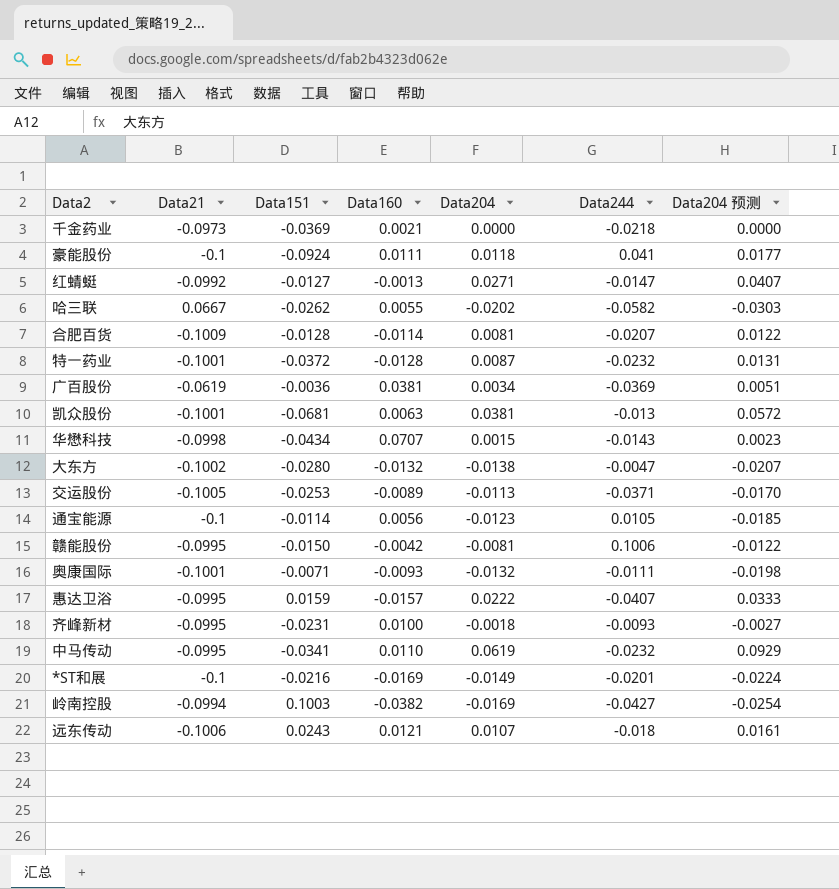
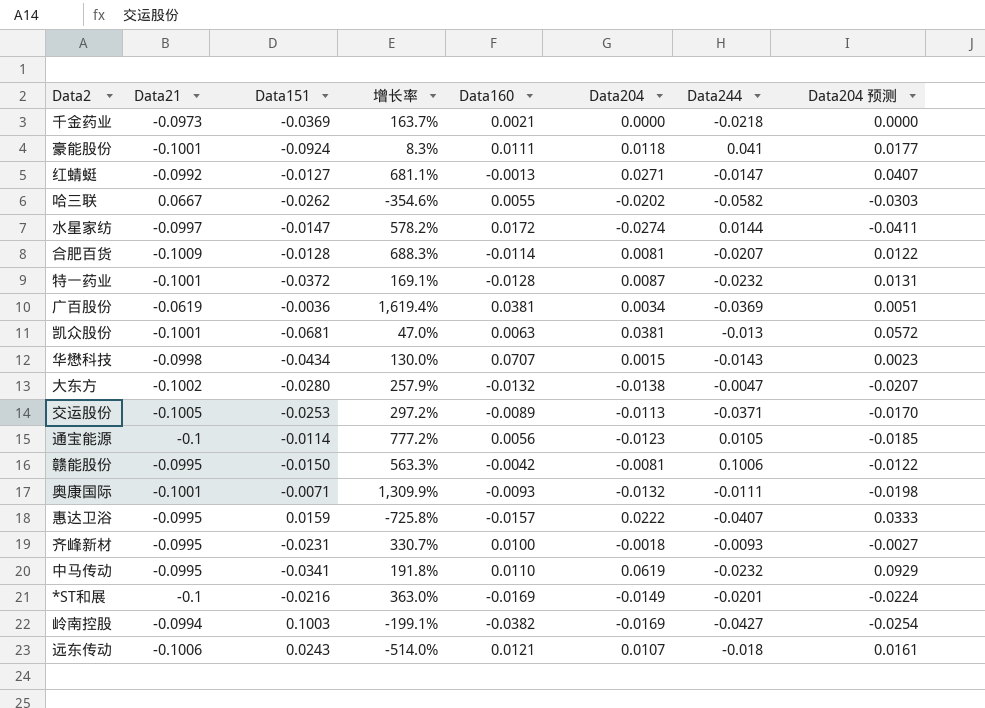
column 增长率 | formula: none -> ([Data21] - [Data151]) / [Data151]
豪能股份 | Data21: -0.1 -> -0.1001
row 水星家纺: none -> -0.0997 | -0.0147 | 578.2% | 0.0172 | -0.0274 | 0.0144 | -0.0411

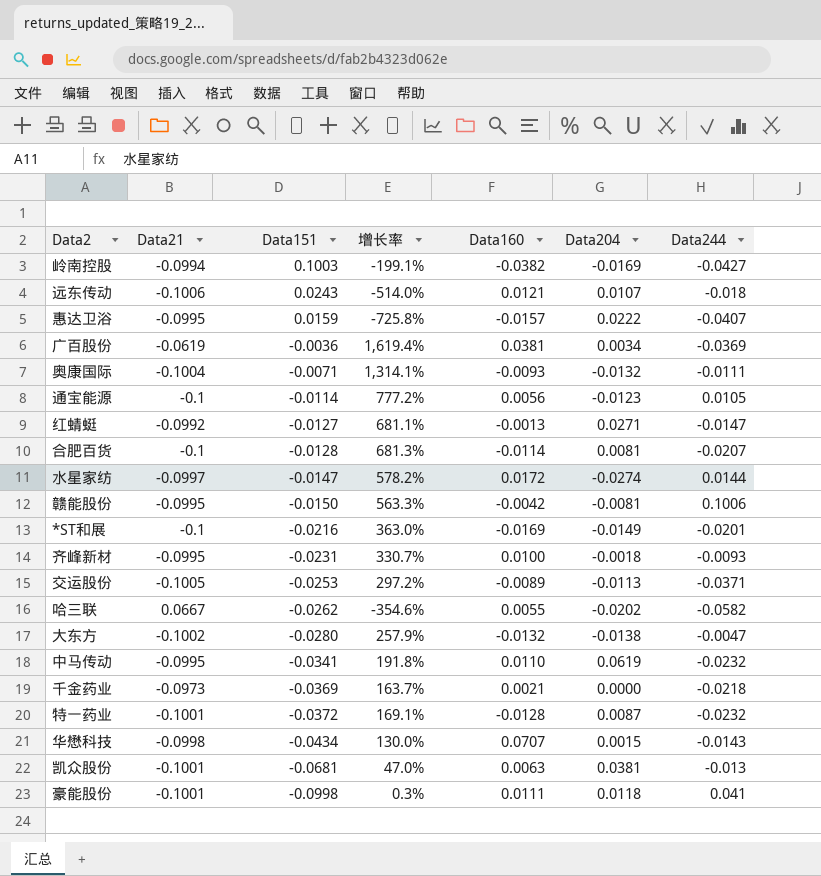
row order: none -> Data151 descending
column Data204 预测 | formula: [Data204] * 1.5 -> none
奥康国际 | Data21: -0.1001 -> -0.1004
奥康国际 | 增长率: 1,309.9% -> 1,314.1%
合肥百货 | Data21: -0.1009 -> -0.1
合肥百货 | 增长率: 688.3% -> 681.3%
豪能股份 | Data151: -0.0924 -> -0.0998
豪能股份 | 增长率: 8.3% -> 0.3%

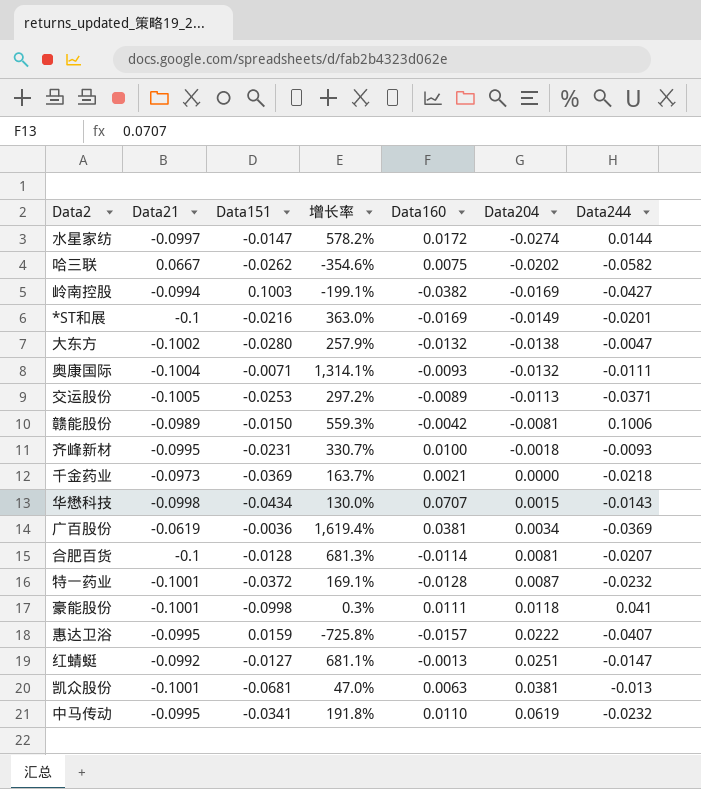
row order: Data151 descending -> Data204 ascending
row 远东传动: -0.1006 | 0.0243 | -514.0% | 0.0121 | 0.0107 | -0.018 -> none
row 通宝能源: -0.1 | -0.0114 | 777.2% | 0.0056 | -0.0123 | 0.0105 -> none
哈三联 | Data160: 0.0055 -> 0.0075
赣能股份 | Data21: -0.0995 -> -0.0989
赣能股份 | 增长率: 563.3% -> 559.3%
红蜻蜓 | Data204: 0.0271 -> 0.0251

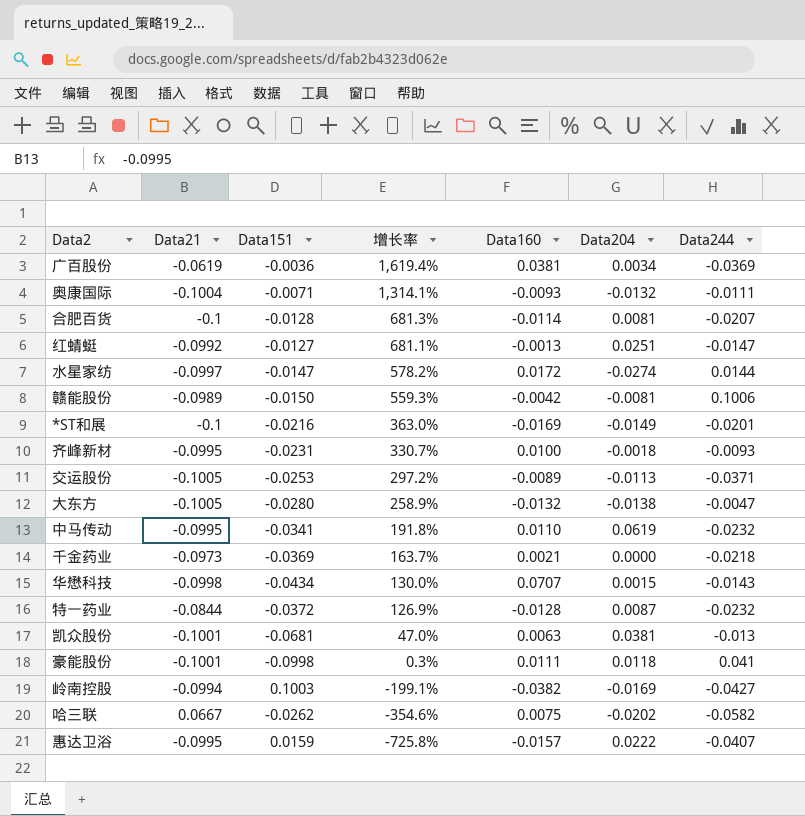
row order: Data204 ascending -> 增长率 descending
大东方 | Data21: -0.1002 -> -0.1005
大东方 | 增长率: 257.9% -> 258.9%
特一药业 | Data21: -0.1001 -> -0.0844
特一药业 | 增长率: 169.1% -> 126.9%

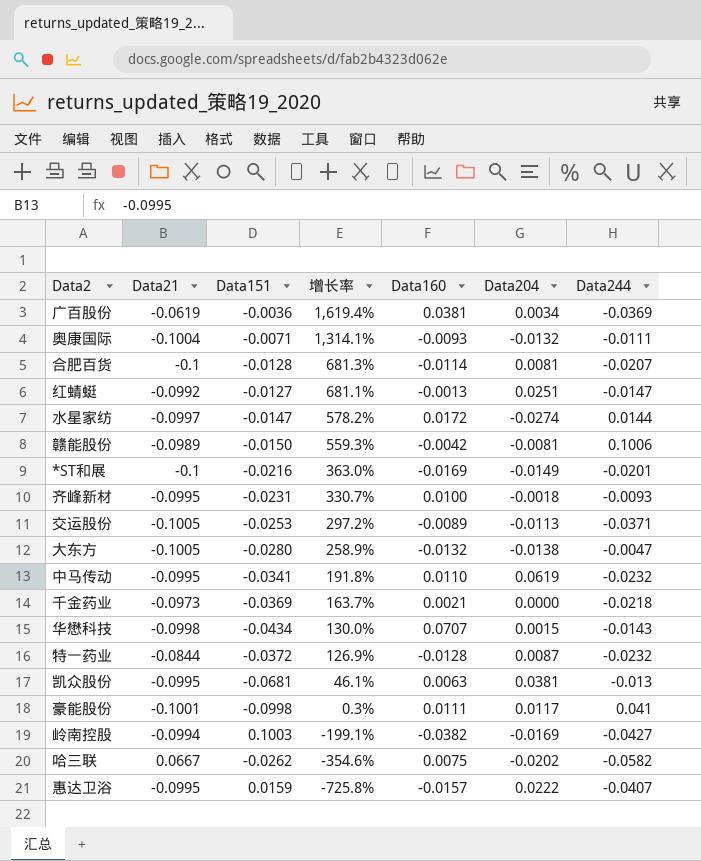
凯众股份 | Data21: -0.1001 -> -0.0995
凯众股份 | 增长率: 47.0% -> 46.1%
豪能股份 | Data204: 0.0118 -> 0.0117

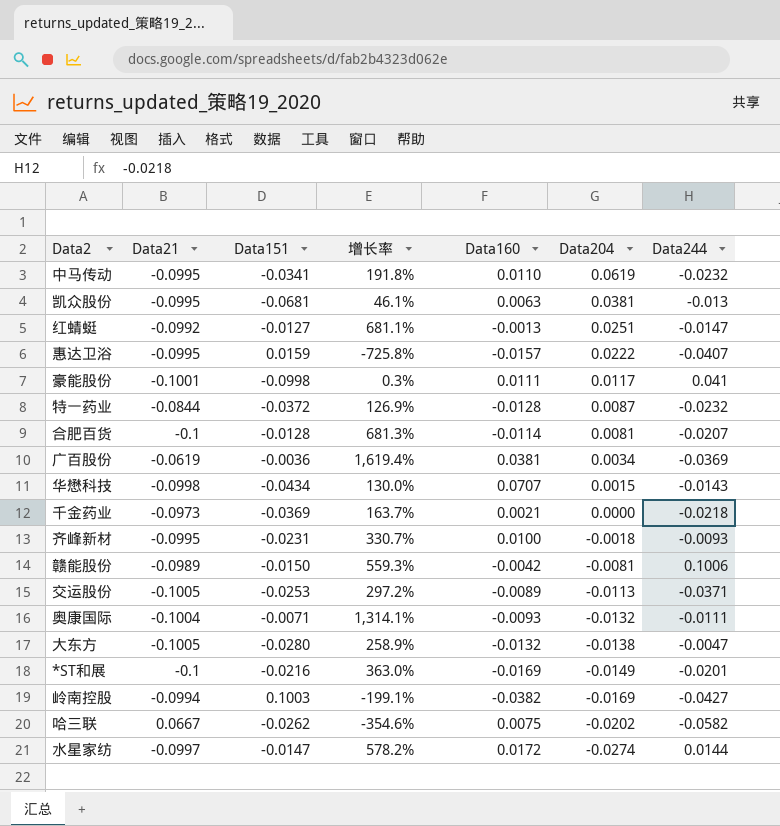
row order: 增长率 descending -> Data204 descending

